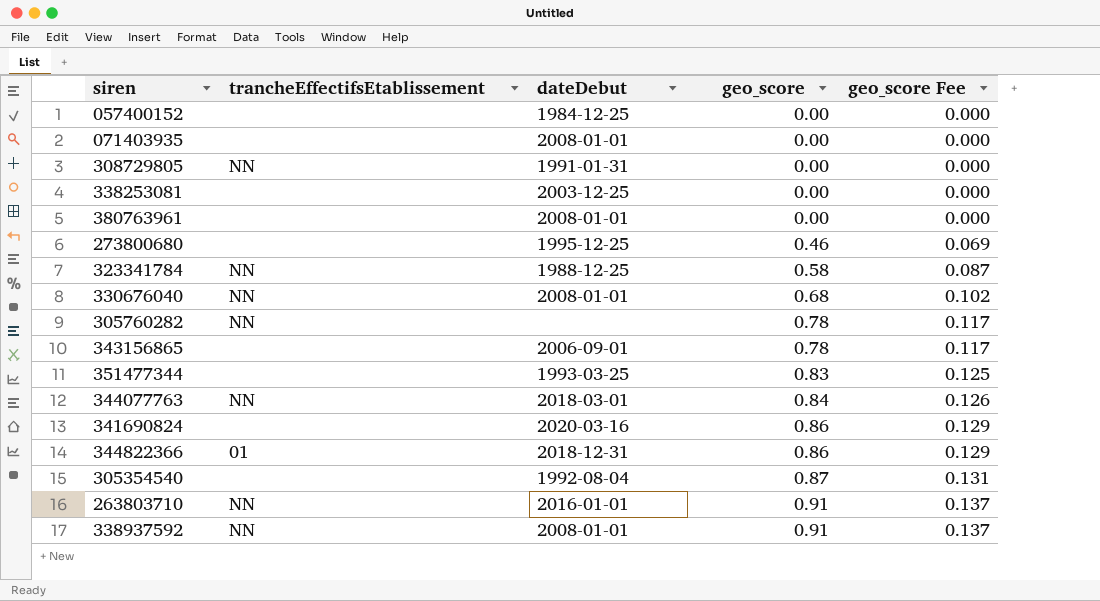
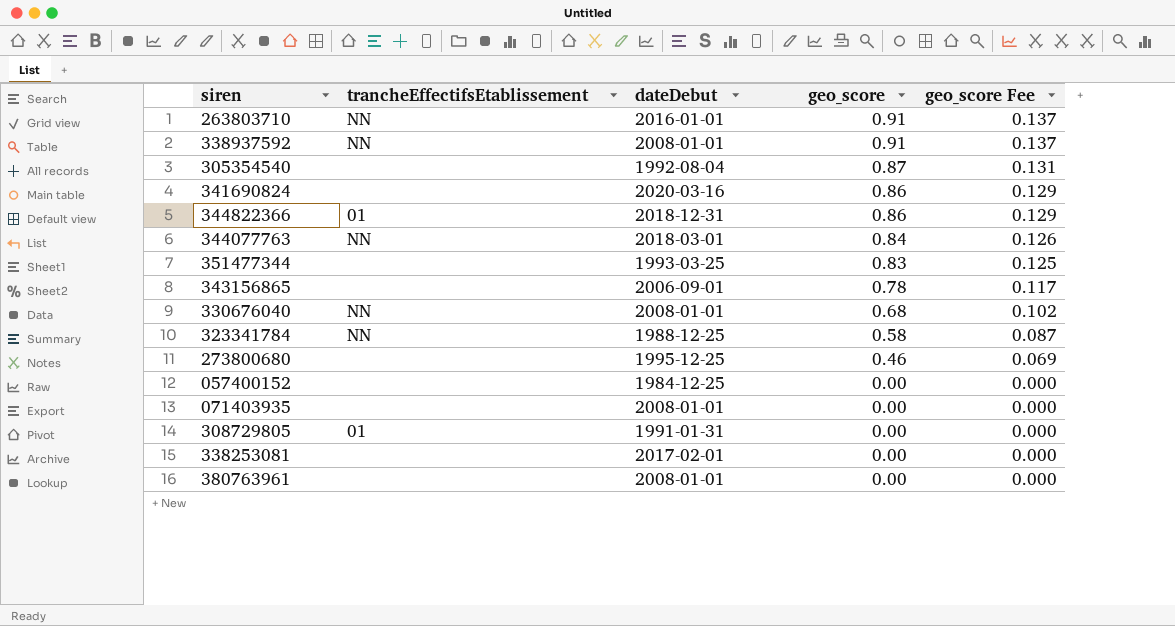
row order: geo_score ascending -> geo_score descending
row 305760282: NN | none | 0.78 | 0.117 -> none
308729805 | trancheEffectifsEtablissement: NN -> 01
338253081 | dateDebut: 2003-12-25 -> 2017-02-01

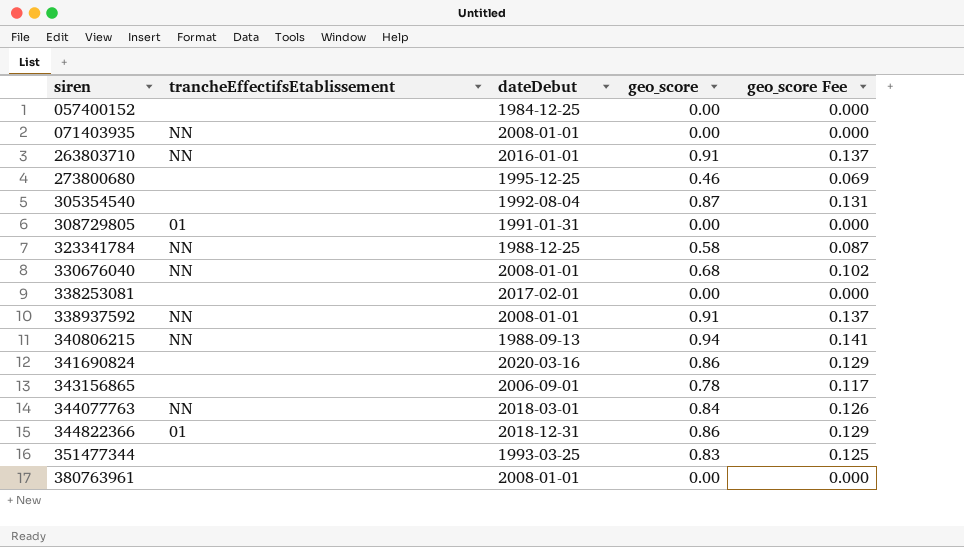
row order: geo_score descending -> siren ascending
071403935 | trancheEffectifsEtablissement: none -> NN
row 340806215: none -> NN | 1988-09-13 | 0.94 | 0.141

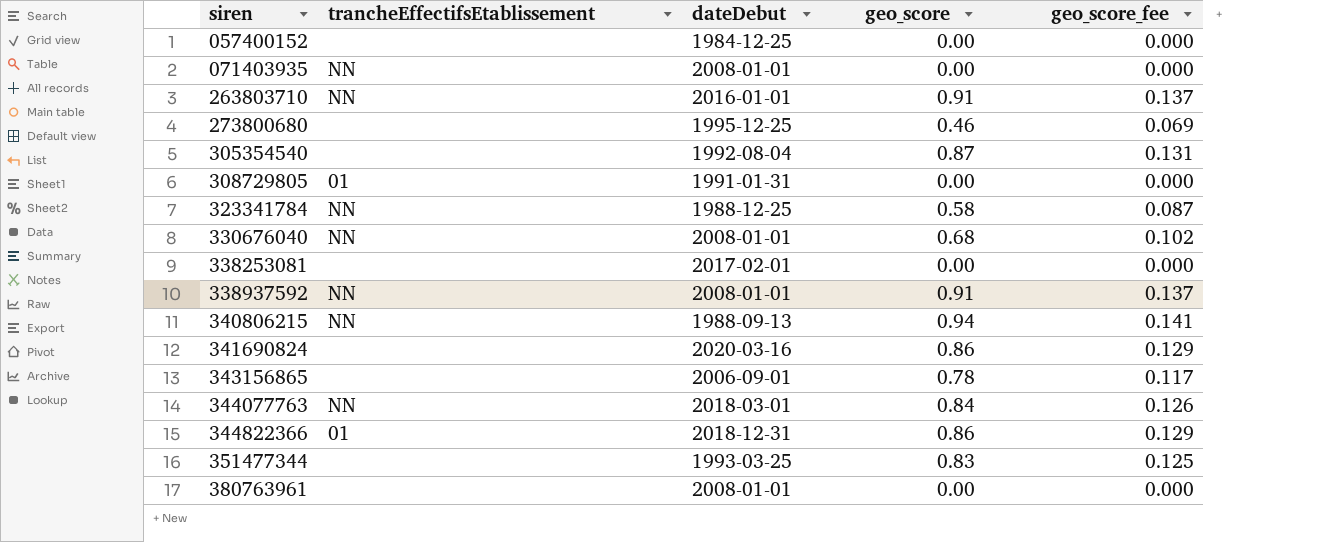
column name: geo_score Fee -> geo_score_fee

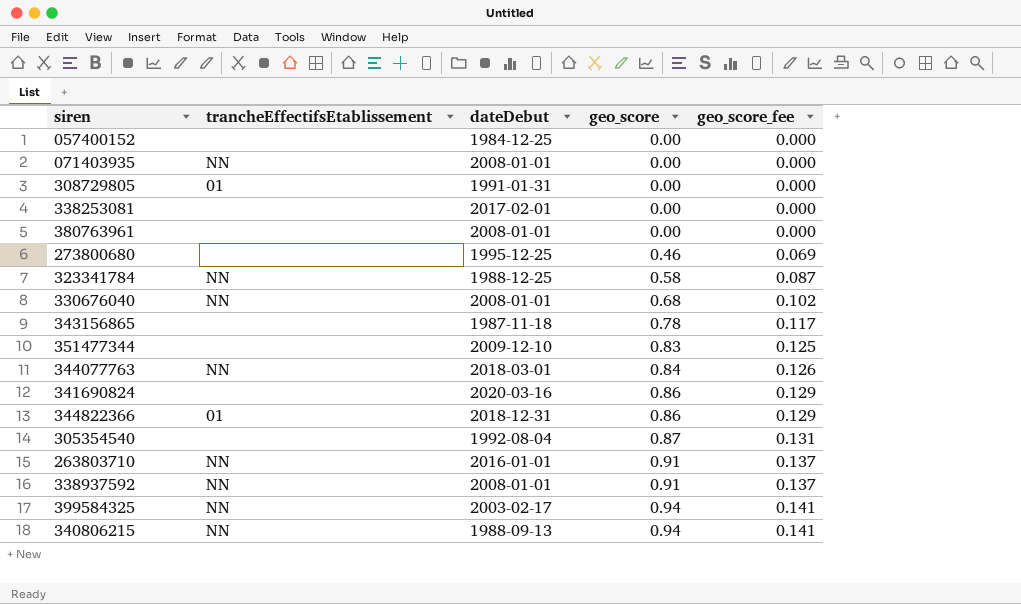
row order: siren ascending -> geo_score ascending
343156865 | dateDebut: 2006-09-01 -> 1987-11-18
351477344 | dateDebut: 1993-03-25 -> 2009-12-10
row 399584325: none -> NN | 2003-02-17 | 0.94 | 0.141

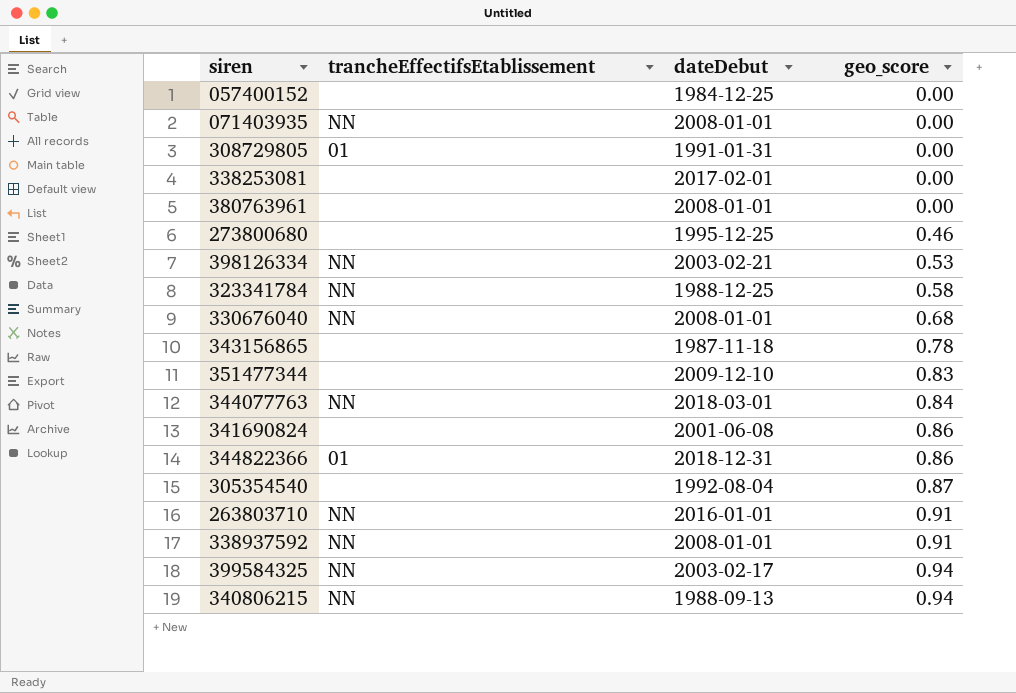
column geo_score_fee | formula: [geo_score] * 0.15 -> none
row 398126334: none -> NN | 2003-02-21 | 0.53
341690824 | dateDebut: 2020-03-16 -> 2001-06-08

